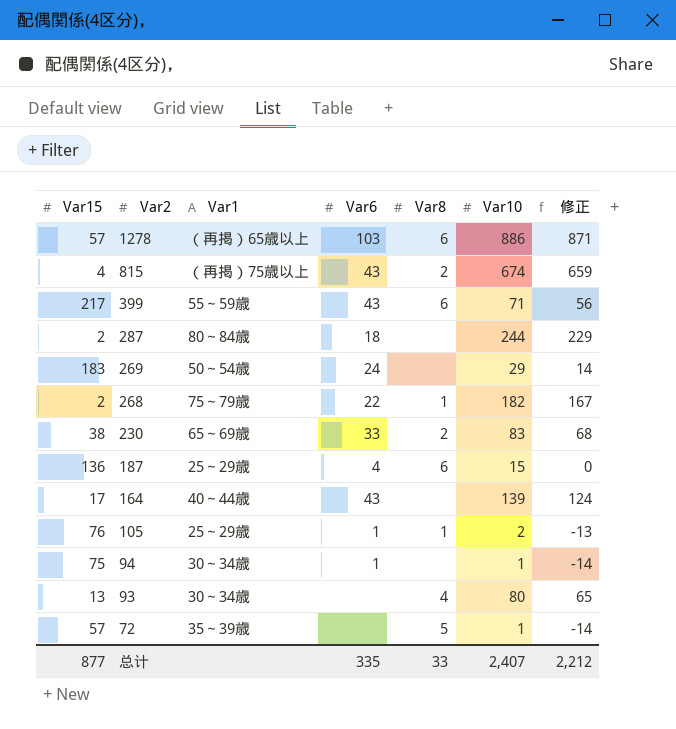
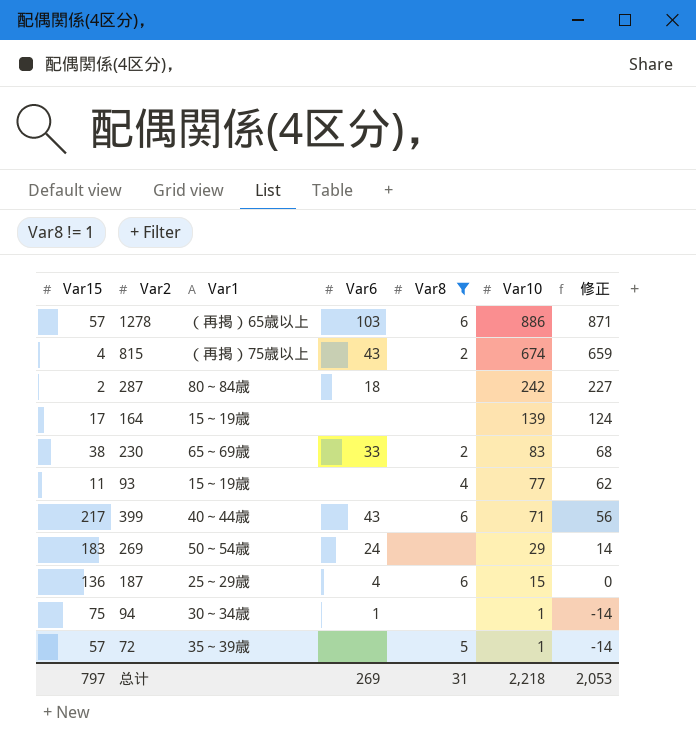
filter: none -> Var8 != 1
row order: Var2 descending -> Var10 descending
287 | Var10: 244 -> 242
287 | 修正: 229 -> 227
164 | Var1: 40～44歳 -> 15～19歳
164 | Var6: 43 -> none
93 | Var15: 13 -> 11
93 | Var1: 30～34歳 -> 15～19歳
93 | Var10: 80 -> 77
93 | 修正: 65 -> 62
399 | Var1: 55～59歳 -> 40～44歳
总计 | Var15: 877 -> 797
总计 | Var6: 335 -> 269
总计 | Var8: 33 -> 31
总计 | Var10: 2,407 -> 2,218
总计 | 修正: 2,212 -> 2,053

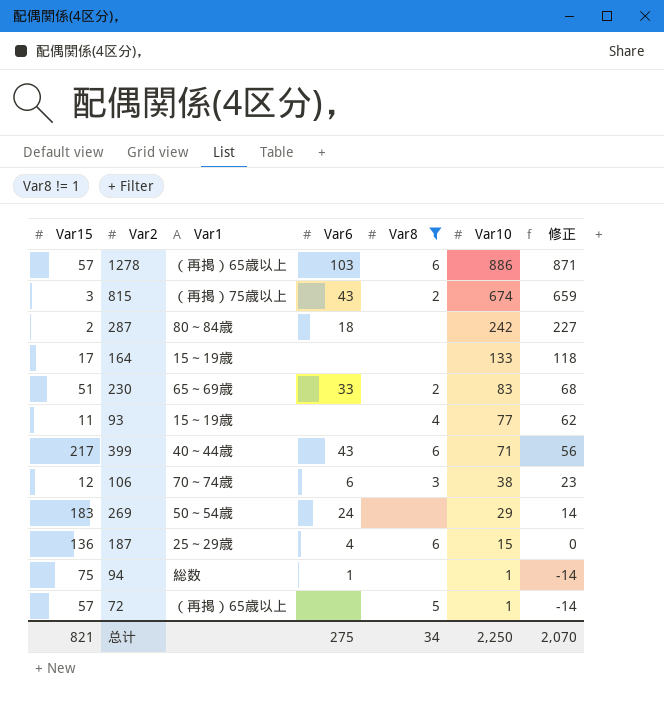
815 | Var15: 4 -> 3
164 | Var10: 139 -> 133
164 | 修正: 124 -> 118
230 | Var15: 38 -> 51
row 106: none -> 12 | 70～74歳 | 6 | 3 | 38 | 23
94 | Var1: 30～34歳 -> 総数
72 | Var1: 35～39歳 -> （再掲）65歳以上
总计 | Var15: 797 -> 821
总计 | Var6: 269 -> 275
总计 | Var8: 31 -> 34
总计 | Var10: 2,218 -> 2,250
总计 | 修正: 2,053 -> 2,070

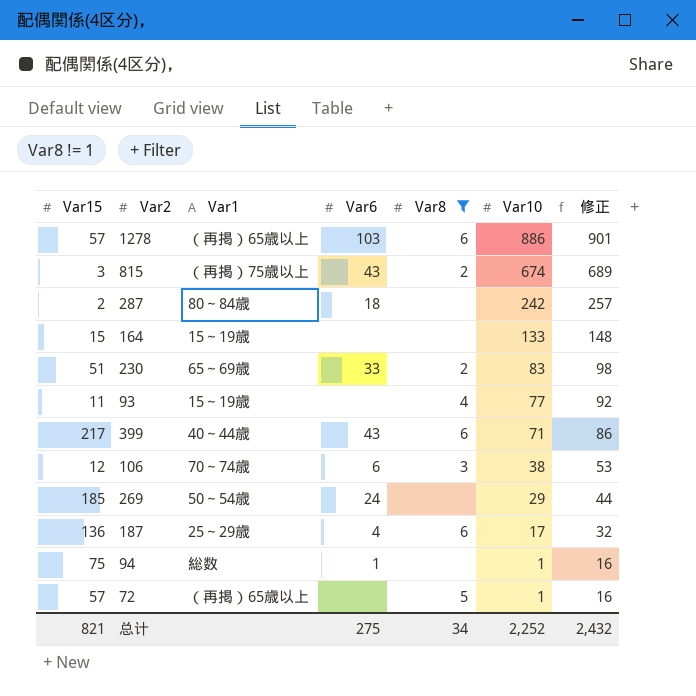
column 修正 | formula: [Var10] - 15 -> [Var10] + 15
164 | Var15: 17 -> 15
269 | Var15: 183 -> 185
187 | Var10: 15 -> 17
总计 | Var10: 2,250 -> 2,252
总计 | 修正: 2,070 -> 2,432

